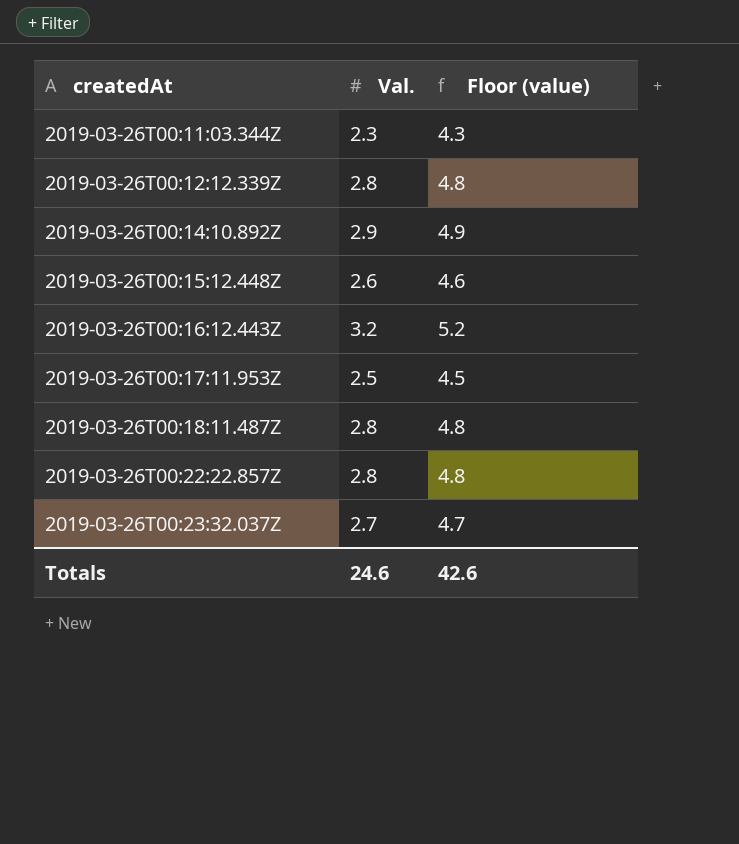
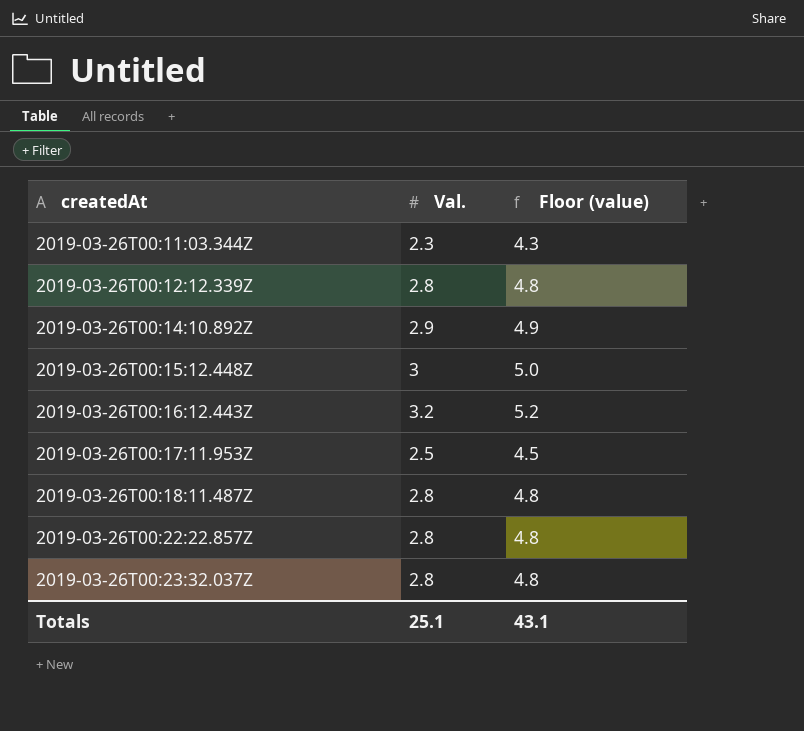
2019-03-26T00:15:12.448Z | Val.: 2.6 -> 3
2019-03-26T00:15:12.448Z | Floor (value): 4.6 -> 5.0
2019-03-26T00:23:32.037Z | Val.: 2.7 -> 2.8
2019-03-26T00:23:32.037Z | Floor (value): 4.7 -> 4.8
Totals | Val.: 24.6 -> 25.1
Totals | Floor (value): 42.6 -> 43.1

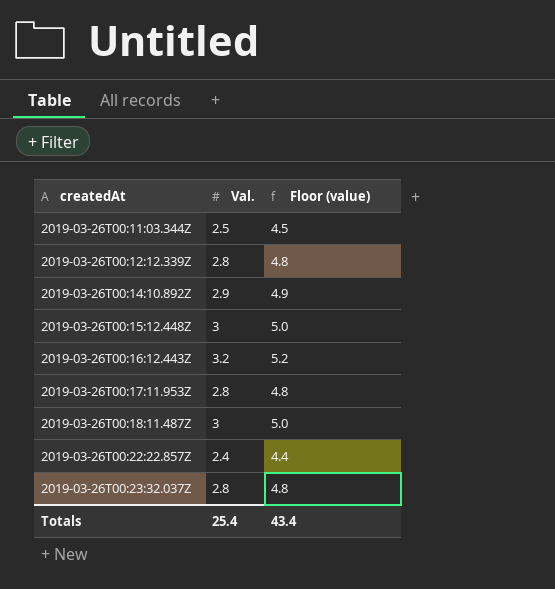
2019-03-26T00:11:03.344Z | Val.: 2.3 -> 2.5
2019-03-26T00:11:03.344Z | Floor (value): 4.3 -> 4.5
2019-03-26T00:17:11.953Z | Val.: 2.5 -> 2.8
2019-03-26T00:17:11.953Z | Floor (value): 4.5 -> 4.8
2019-03-26T00:18:11.487Z | Val.: 2.8 -> 3
2019-03-26T00:18:11.487Z | Floor (value): 4.8 -> 5.0
2019-03-26T00:22:22.857Z | Val.: 2.8 -> 2.4
2019-03-26T00:22:22.857Z | Floor (value): 4.8 -> 4.4
Totals | Val.: 25.1 -> 25.4
Totals | Floor (value): 43.1 -> 43.4

